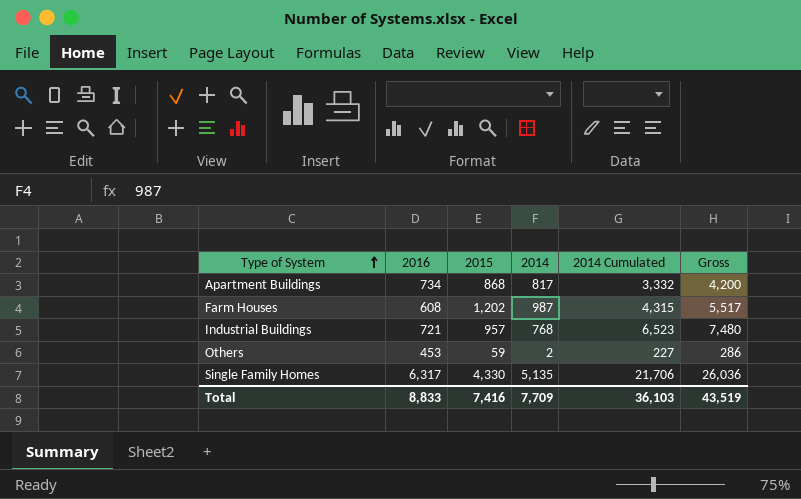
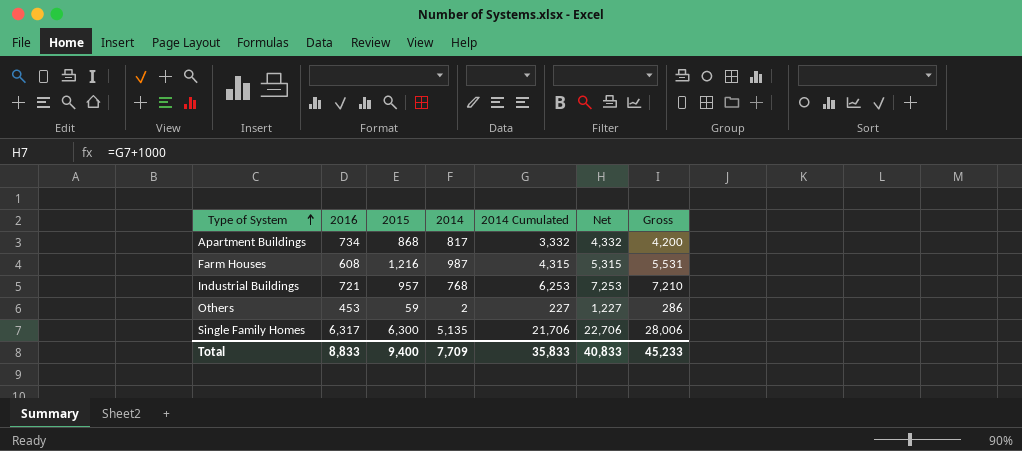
column Net | formula: none -> [2014 Cumulated] + 1000
Farm Houses | 2015: 1,202 -> 1,216
Farm Houses | Gross: 5,517 -> 5,531
Industrial Buildings | 2014 Cumulated: 6,523 -> 6,253
Industrial Buildings | Gross: 7,480 -> 7,210
Single Family Homes | 2015: 4,330 -> 6,300
Single Family Homes | Gross: 26,036 -> 28,006
Total | 2015: 7,416 -> 9,400
Total | 2014 Cumulated: 36,103 -> 35,833
Total | Gross: 43,519 -> 45,233

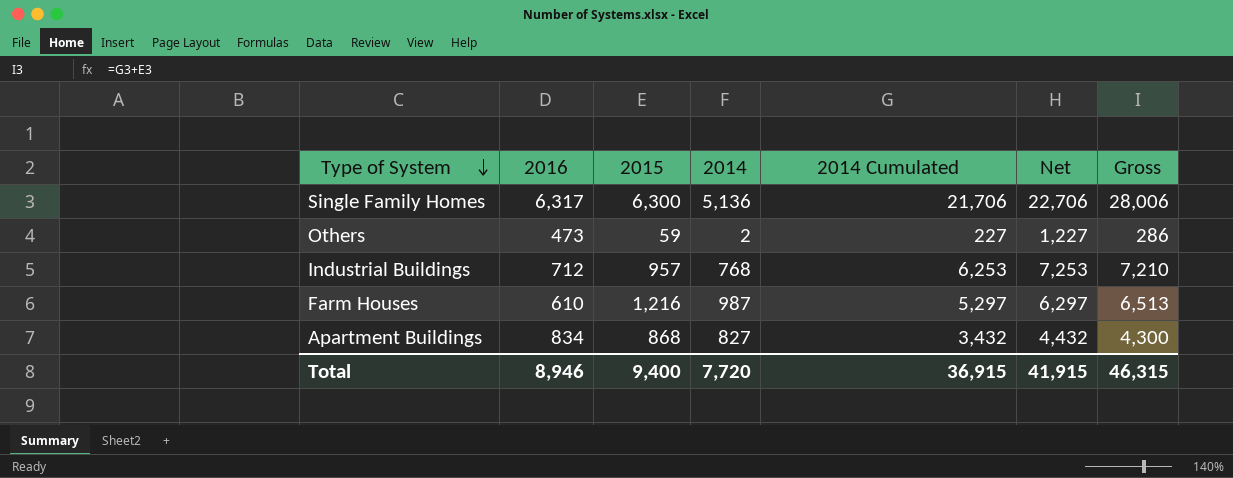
row order: Type of System ascending -> Type of System descending
Single Family Homes | 2014: 5,135 -> 5,136
Others | 2016: 453 -> 473
Industrial Buildings | 2016: 721 -> 712
Farm Houses | 2016: 608 -> 610
Farm Houses | 2014 Cumulated: 4,315 -> 5,297
Farm Houses | Net: 5,315 -> 6,297
Farm Houses | Gross: 5,531 -> 6,513
Apartment Buildings | 2016: 734 -> 834
Apartment Buildings | 2014: 817 -> 827
Apartment Buildings | 2014 Cumulated: 3,332 -> 3,432
Apartment Buildings | Net: 4,332 -> 4,432
Apartment Buildings | Gross: 4,200 -> 4,300
Total | 2016: 8,833 -> 8,946
Total | 2014: 7,709 -> 7,720
Total | 2014 Cumulated: 35,833 -> 36,915
Total | Net: 40,833 -> 41,915
Total | Gross: 45,233 -> 46,315

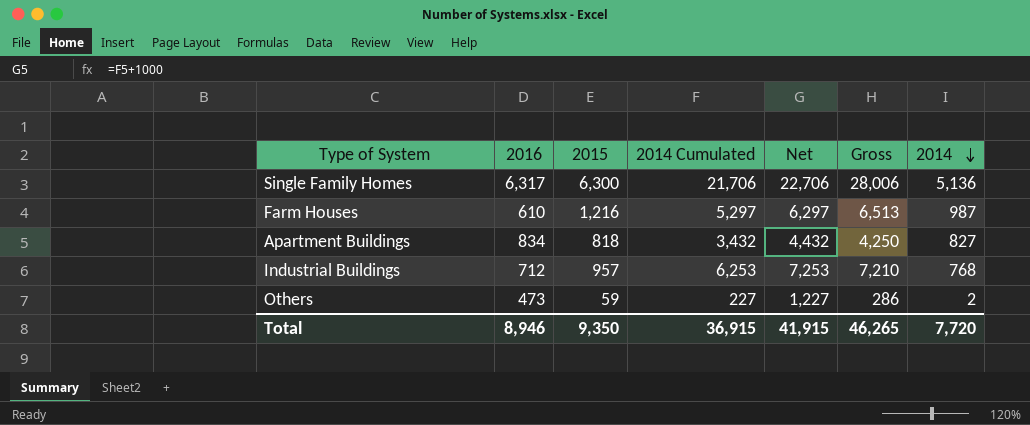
row order: Type of System descending -> 2014 descending
column 2014 | position: 4 -> 7
Apartment Buildings | 2015: 868 -> 818
Apartment Buildings | Gross: 4,300 -> 4,250
Total | 2015: 9,400 -> 9,350
Total | Gross: 46,315 -> 46,265

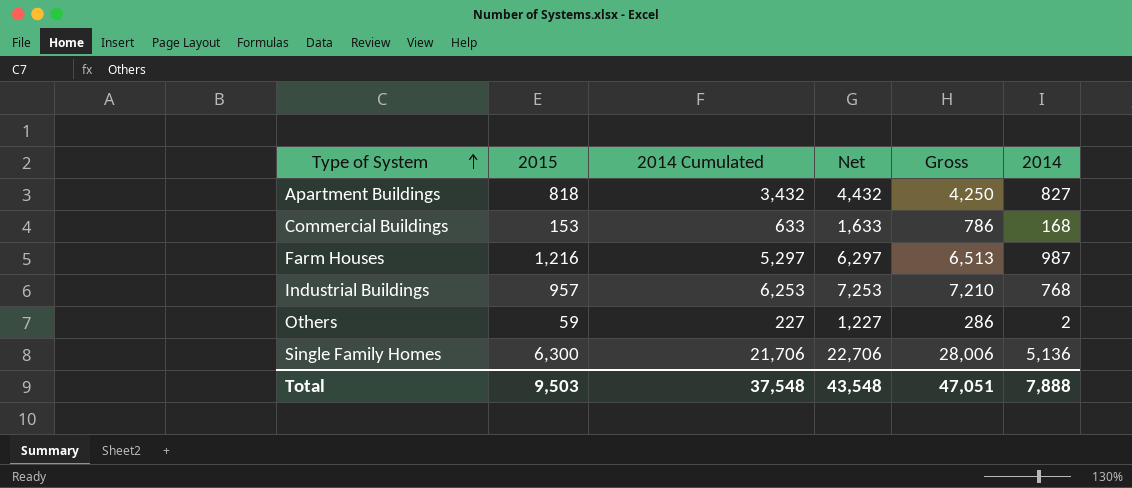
row order: 2014 descending -> Type of System ascending
column 2016 | position: 2 -> none
row Commercial Buildings: none -> 153 | 633 | 1,633 | 786 | 168
Total | 2015: 9,350 -> 9,503
Total | 2014 Cumulated: 36,915 -> 37,548
Total | Net: 41,915 -> 43,548
Total | Gross: 46,265 -> 47,051
Total | 2014: 7,720 -> 7,888

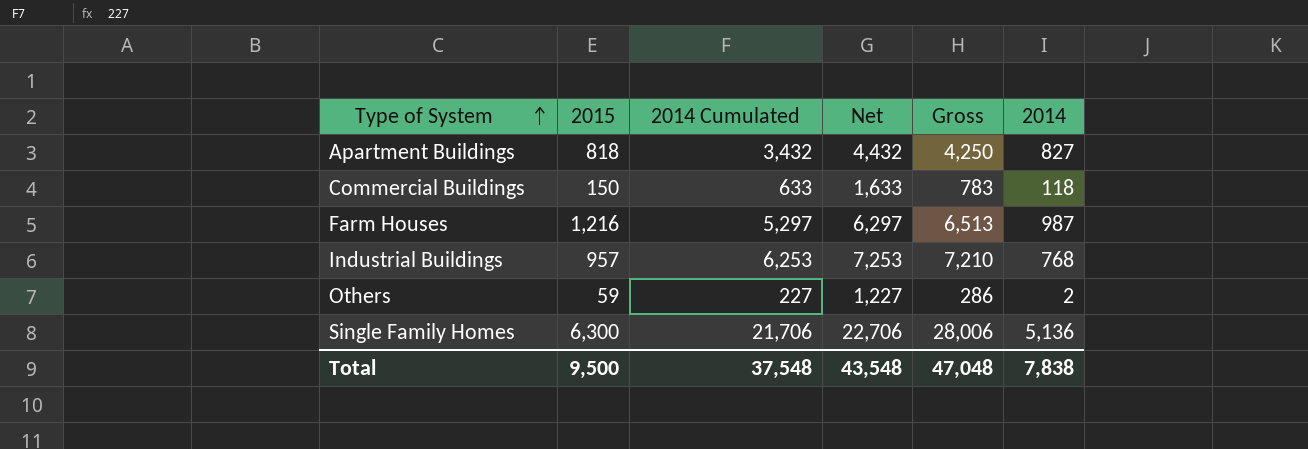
Commercial Buildings | 2015: 153 -> 150
Commercial Buildings | Gross: 786 -> 783
Commercial Buildings | 2014: 168 -> 118
Total | 2015: 9,503 -> 9,500
Total | Gross: 47,051 -> 47,048
Total | 2014: 7,888 -> 7,838

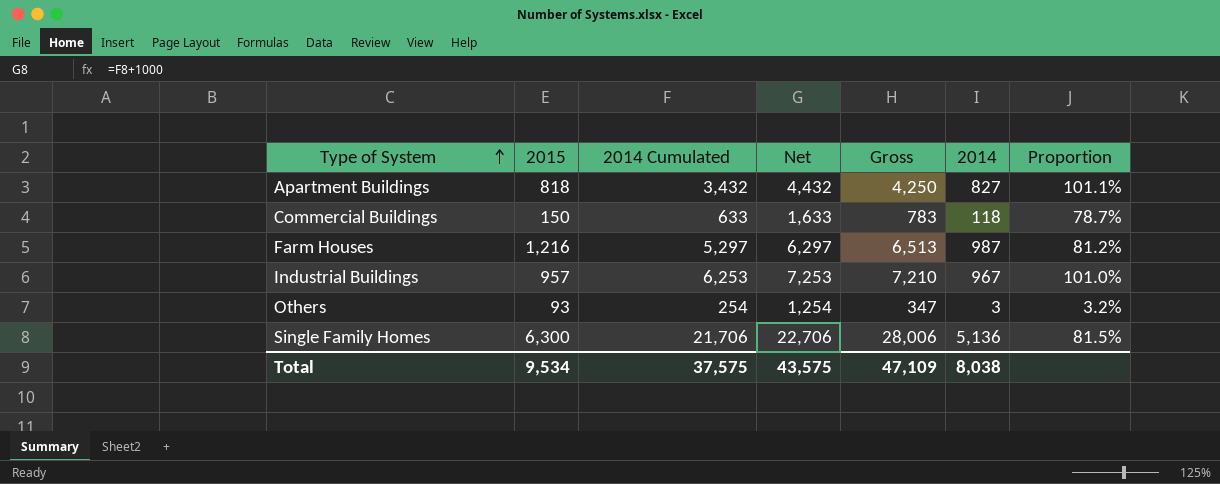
column Proportion | formula: none -> [2014] / [2015]
Industrial Buildings | 2014: 768 -> 967
Others | 2015: 59 -> 93
Others | 2014 Cumulated: 227 -> 254
Others | Net: 1,227 -> 1,254
Others | Gross: 286 -> 347
Others | 2014: 2 -> 3
Total | 2015: 9,500 -> 9,534
Total | 2014 Cumulated: 37,548 -> 37,575
Total | Net: 43,548 -> 43,575
Total | Gross: 47,048 -> 47,109
Total | 2014: 7,838 -> 8,038

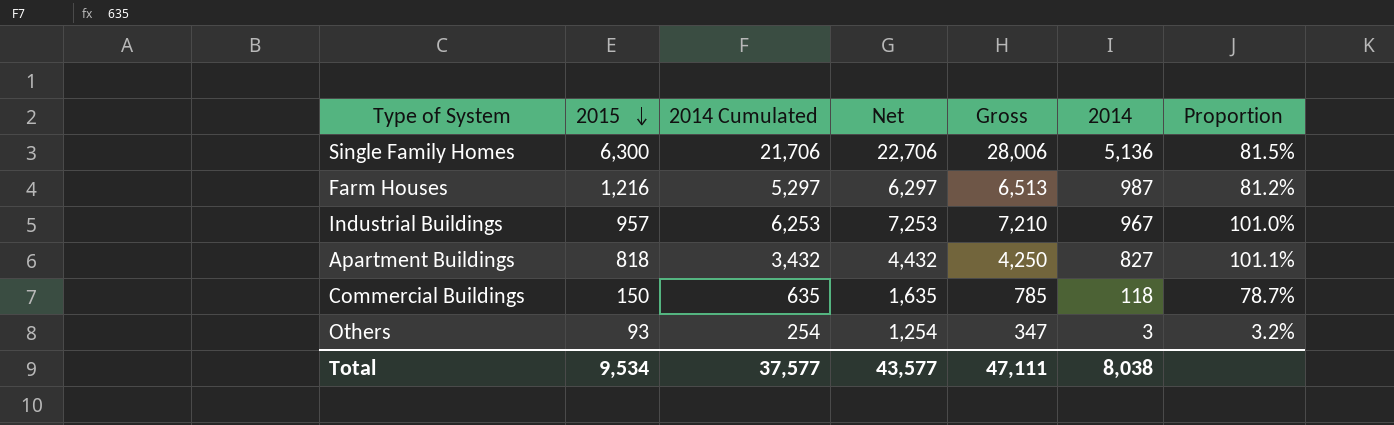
row order: Type of System ascending -> 2015 descending
Commercial Buildings | 2014 Cumulated: 633 -> 635
Commercial Buildings | Net: 1,633 -> 1,635
Commercial Buildings | Gross: 783 -> 785
Total | 2014 Cumulated: 37,575 -> 37,577
Total | Net: 43,575 -> 43,577
Total | Gross: 47,109 -> 47,111

